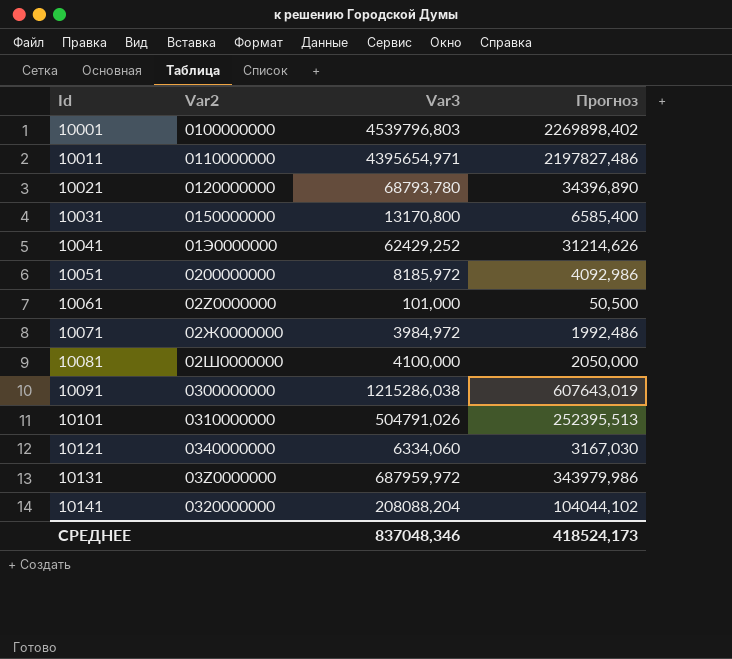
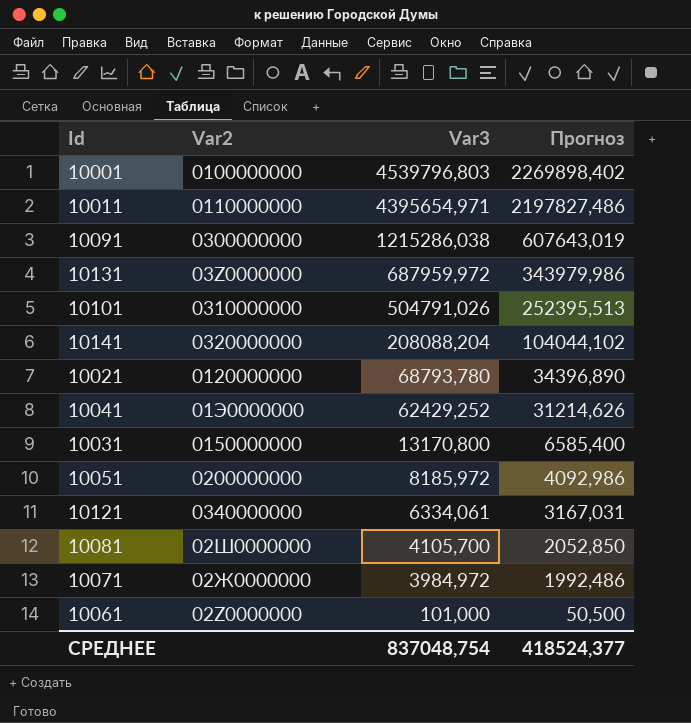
row order: Id ascending -> Var3 descending
10121 | Var3: 6334,060 -> 6334,061
10121 | Прогноз: 3167,030 -> 3167,031
10081 | Var3: 4100,000 -> 4105,700
10081 | Прогноз: 2050,000 -> 2052,850
СРЕДНЕЕ | Var3: 837048,346 -> 837048,754
СРЕДНЕЕ | Прогноз: 418524,173 -> 418524,377

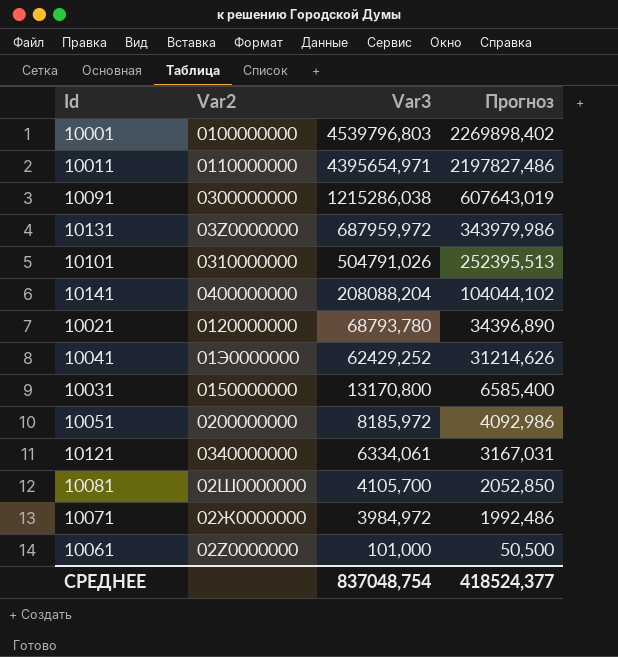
10141 | Var2: 0320000000 -> 0400000000

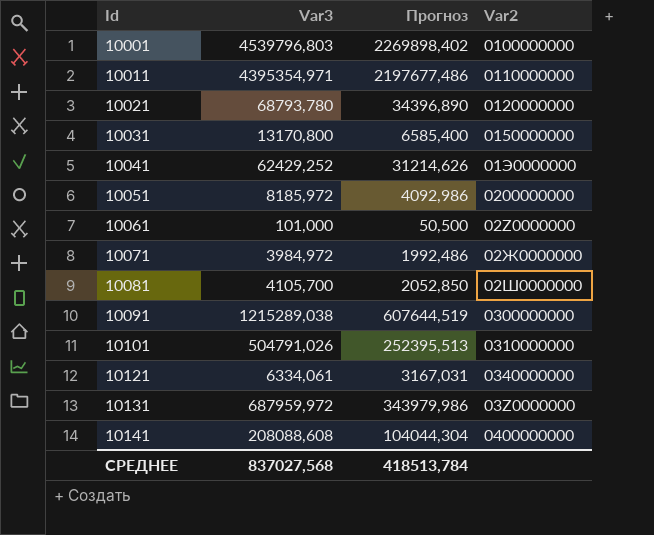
row order: Var3 descending -> Id ascending
column Var2 | position: 2 -> 4
10011 | Var3: 4395654,971 -> 4395354,971
10011 | Прогноз: 2197827,486 -> 2197677,486
10091 | Var3: 1215286,038 -> 1215289,038
10091 | Прогноз: 607643,019 -> 607644,519
10141 | Var3: 208088,204 -> 208088,608
10141 | Прогноз: 104044,102 -> 104044,304
СРЕДНЕЕ | Var3: 837048,754 -> 837027,568
СРЕДНЕЕ | Прогноз: 418524,377 -> 418513,784

